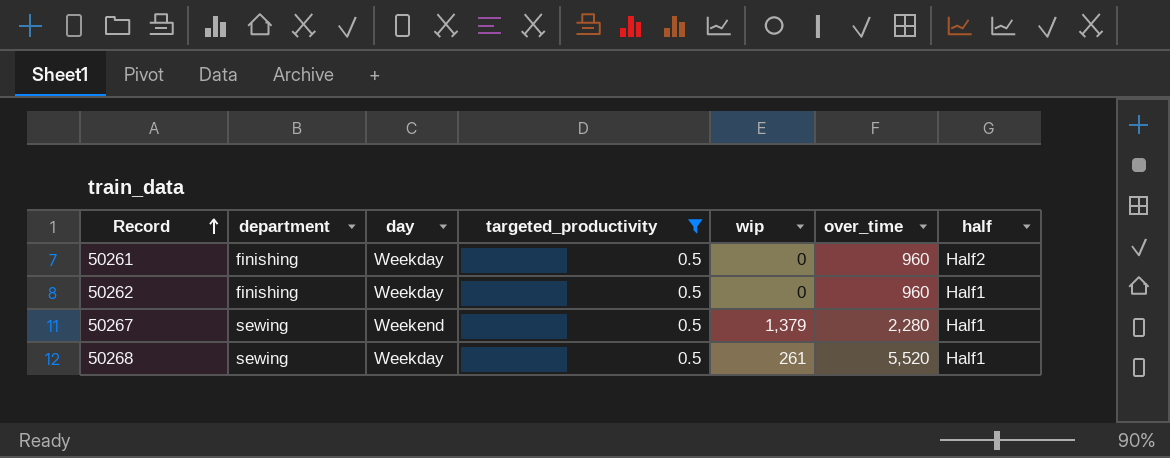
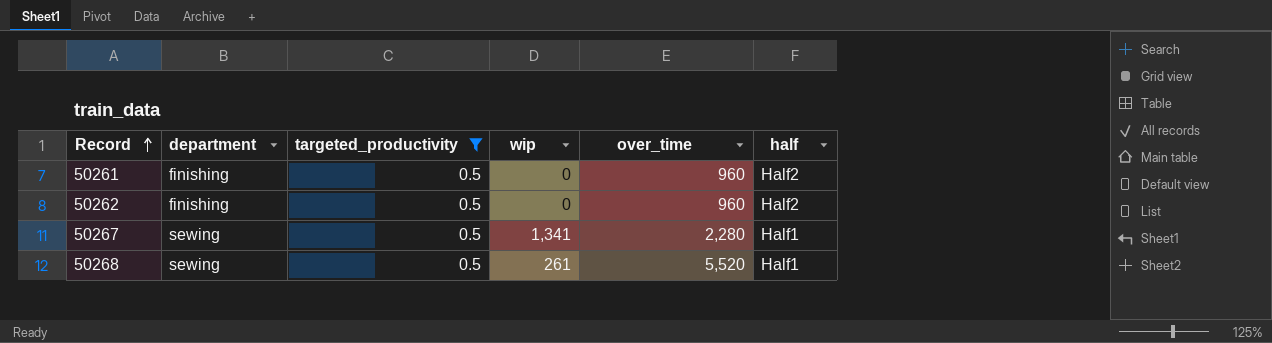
column day | position: 3 -> none
50262 | half: Half1 -> Half2
50267 | wip: 1,379 -> 1,341

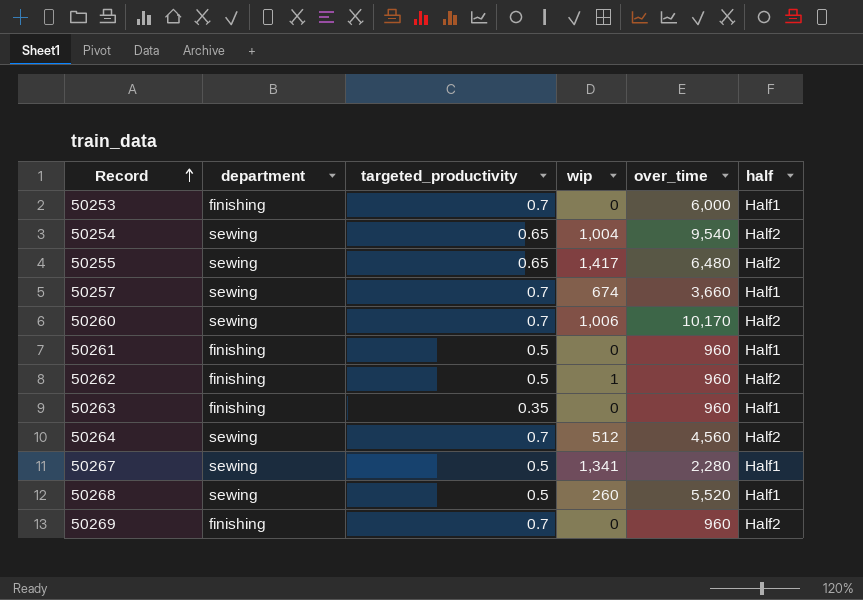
filter: targeted_productivity = 0.5 -> none
50261 | half: Half2 -> Half1
50262 | wip: 0 -> 1
50268 | wip: 261 -> 260

